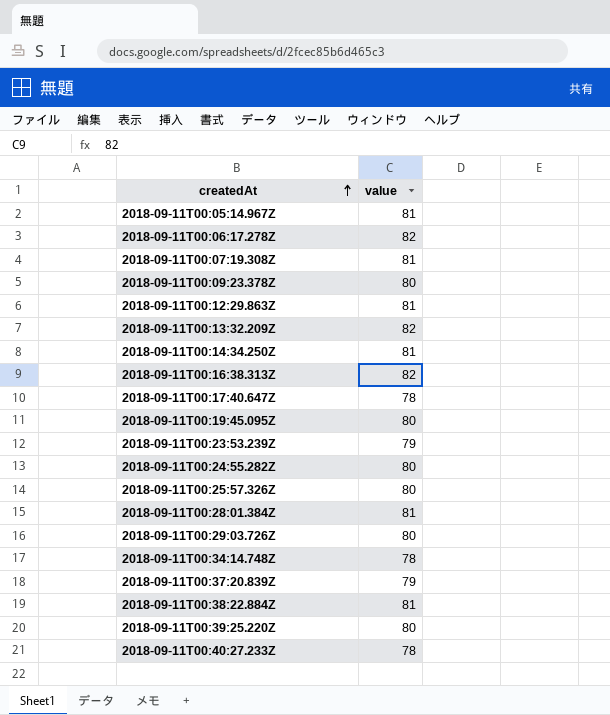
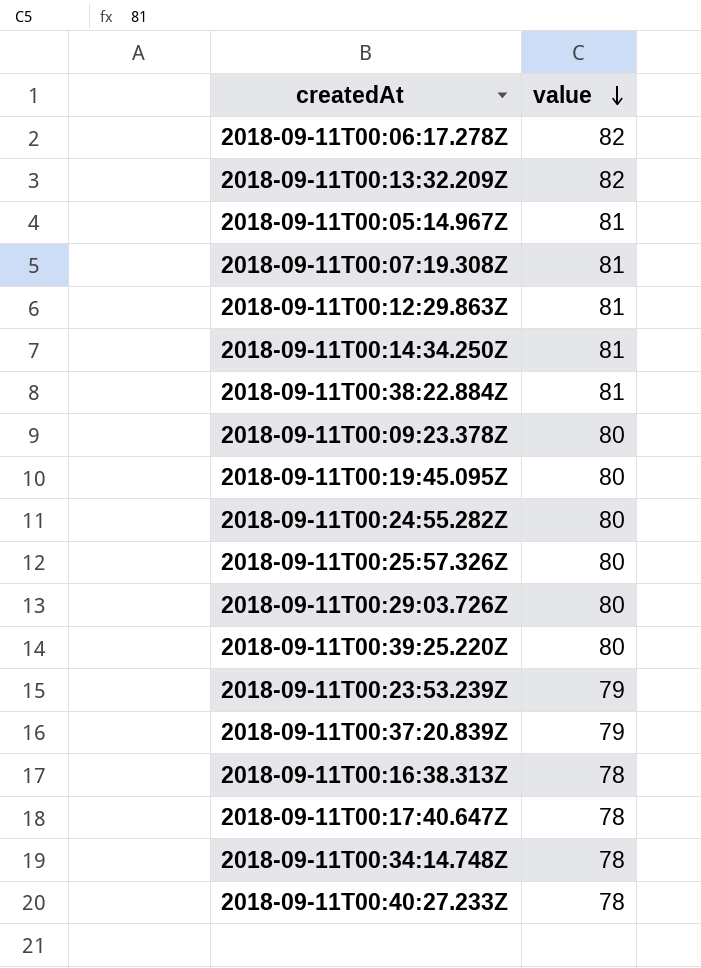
row order: createdAt ascending -> value descending
row 2018-09-11T00:28:01.384Z: 81 -> none
2018-09-11T00:16:38.313Z | value: 82 -> 78

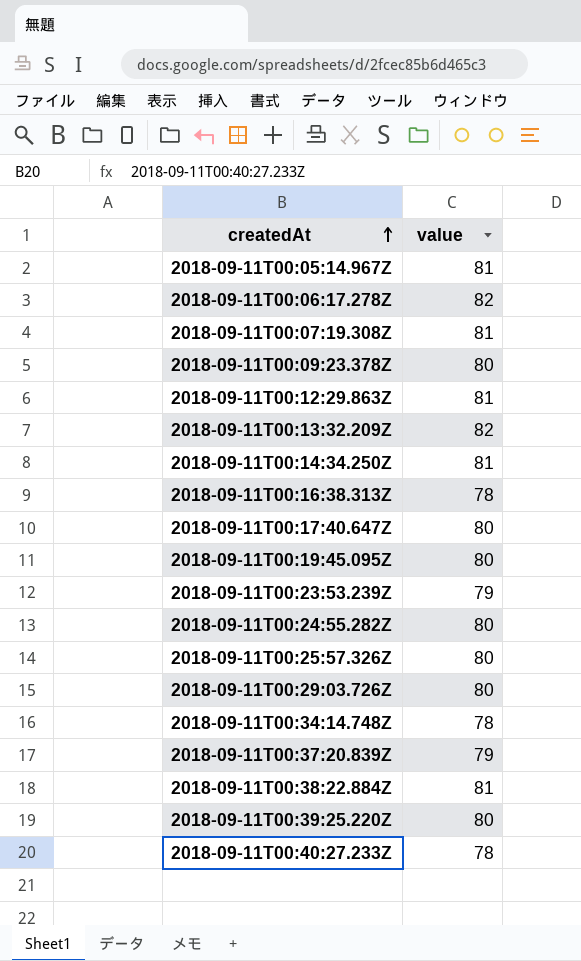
row order: value descending -> createdAt ascending
2018-09-11T00:17:40.647Z | value: 78 -> 80

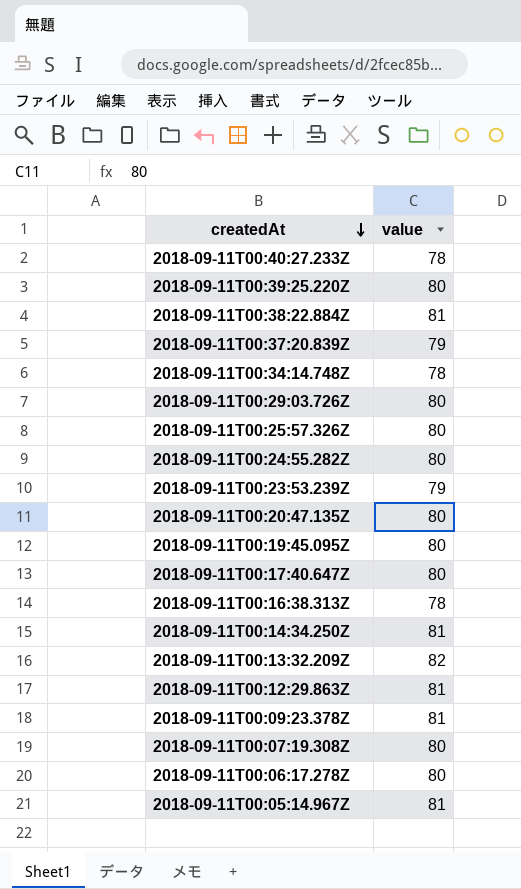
row order: createdAt ascending -> createdAt descending
row 2018-09-11T00:20:47.135Z: none -> 80
2018-09-11T00:09:23.378Z | value: 80 -> 81
2018-09-11T00:07:19.308Z | value: 81 -> 80
2018-09-11T00:06:17.278Z | value: 82 -> 80

